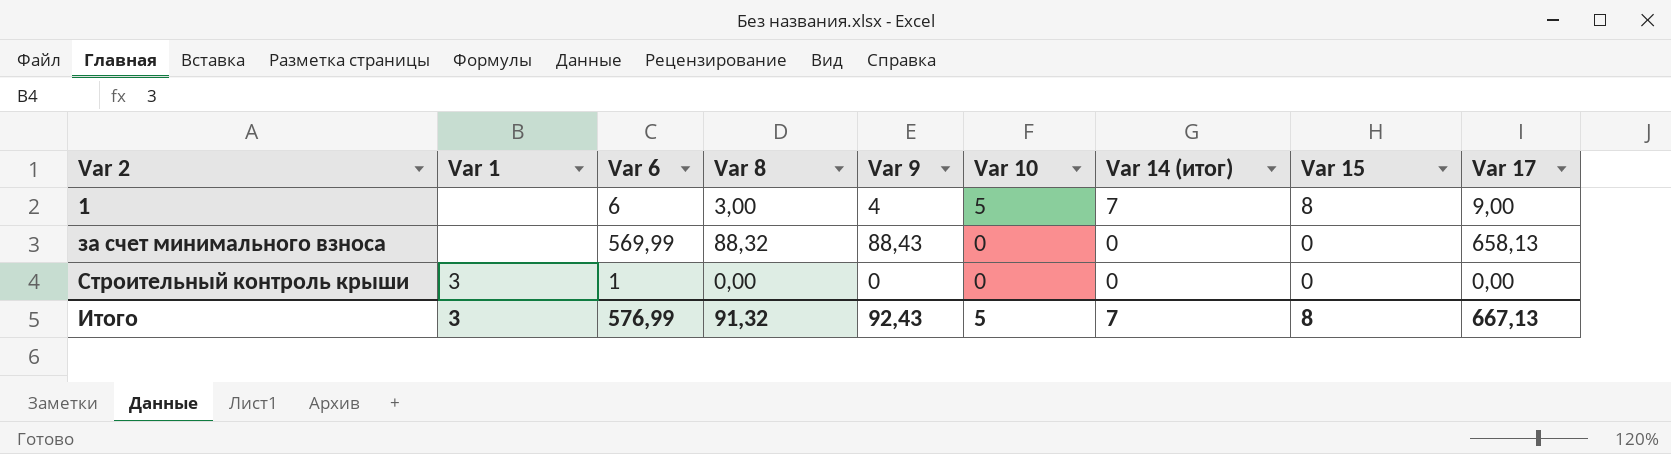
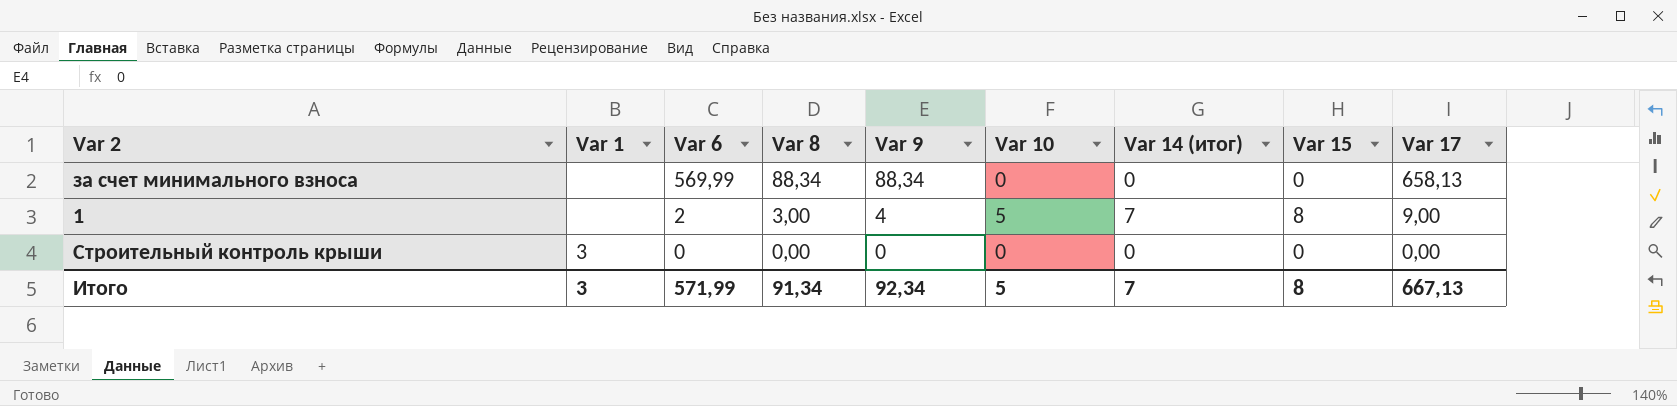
row order: Var 2 ascending -> Var 6 descending
за счет минимального взноса | Var 8: 88,32 -> 88,34
за счет минимального взноса | Var 9: 88,43 -> 88,34
1 | Var 6: 6 -> 2
Строительный контроль крыши | Var 6: 1 -> 0
Итого | Var 6: 576,99 -> 571,99
Итого | Var 8: 91,32 -> 91,34
Итого | Var 9: 92,43 -> 92,34

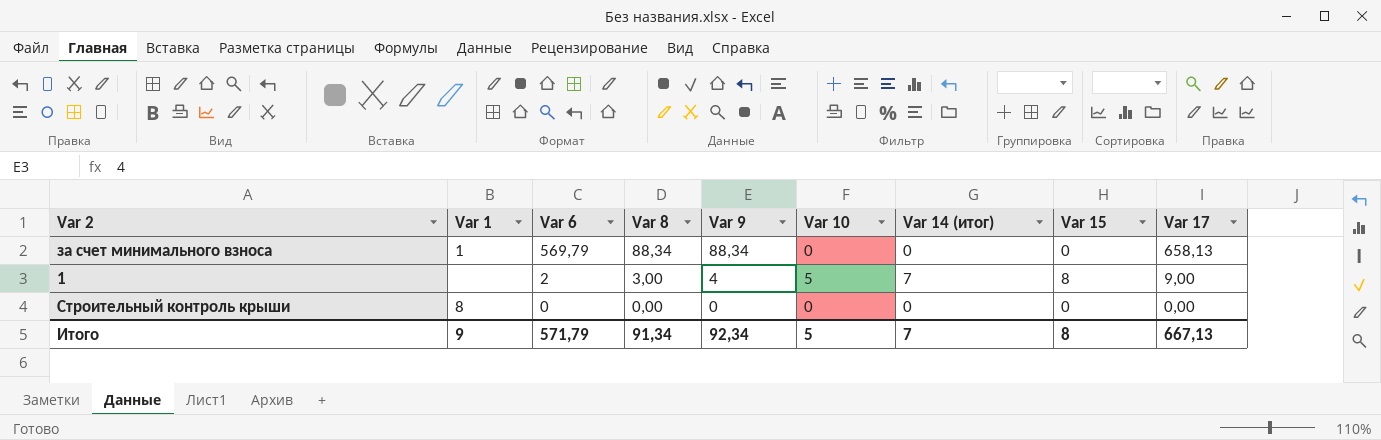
за счет минимального взноса | Var 1: none -> 1
за счет минимального взноса | Var 6: 569,99 -> 569,79
Строительный контроль крыши | Var 1: 3 -> 8
Итого | Var 1: 3 -> 9
Итого | Var 6: 571,99 -> 571,79

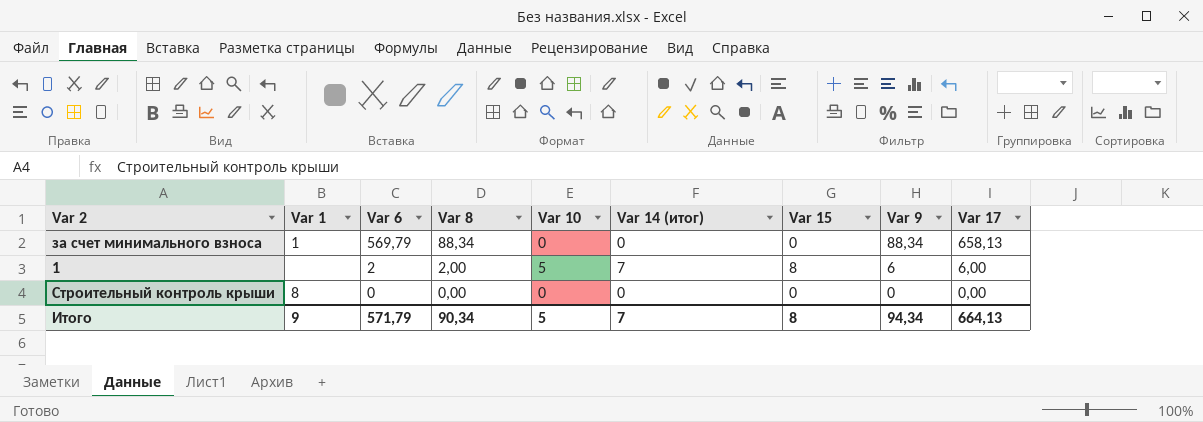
column Var 9 | position: 5 -> 8
1 | Var 8: 3,00 -> 2,00
1 | Var 9: 4 -> 6
1 | Var 17: 9,00 -> 6,00
Итого | Var 8: 91,34 -> 90,34
Итого | Var 9: 92,34 -> 94,34
Итого | Var 17: 667,13 -> 664,13

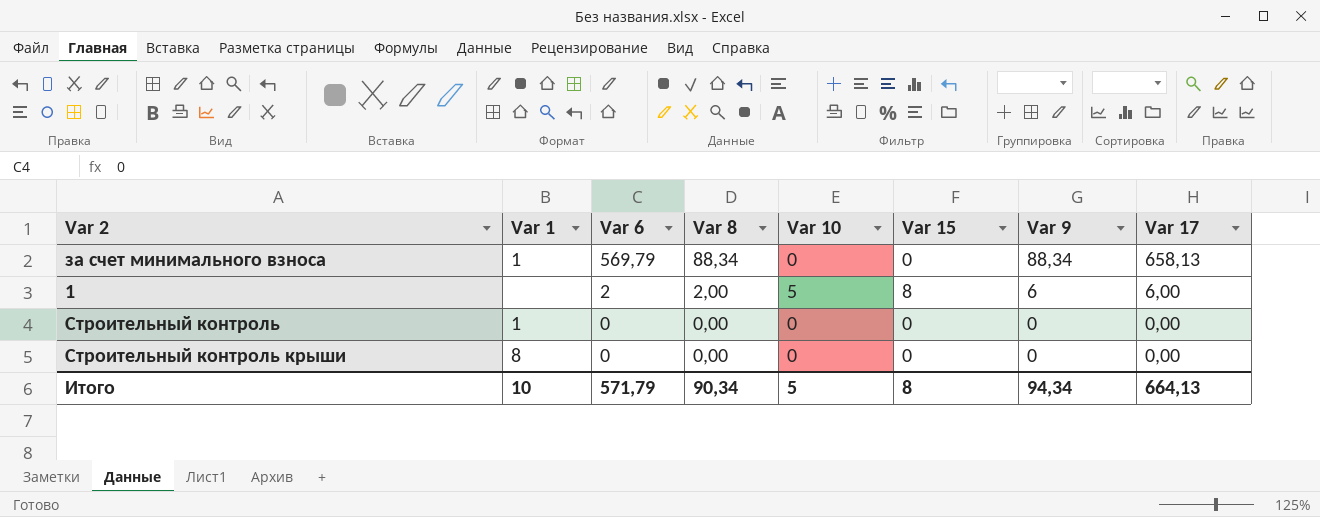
column Var 14 (итог) | position: 6 -> none
row Строительный контроль: none -> 1 | 0 | 0,00 | 0 | 0 | 0 | 0,00
Итого | Var 1: 9 -> 10

